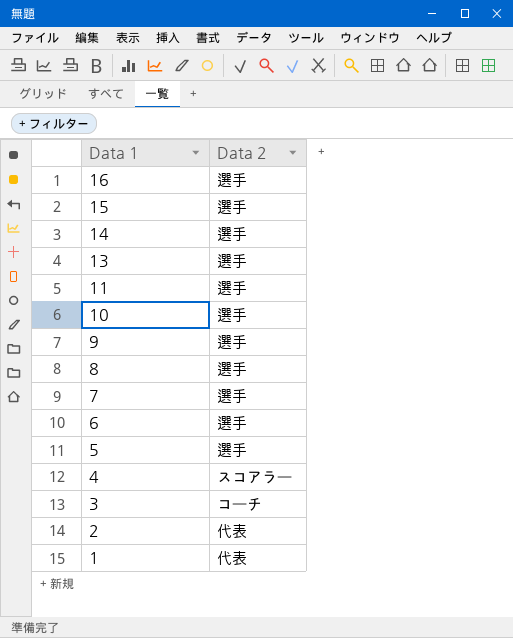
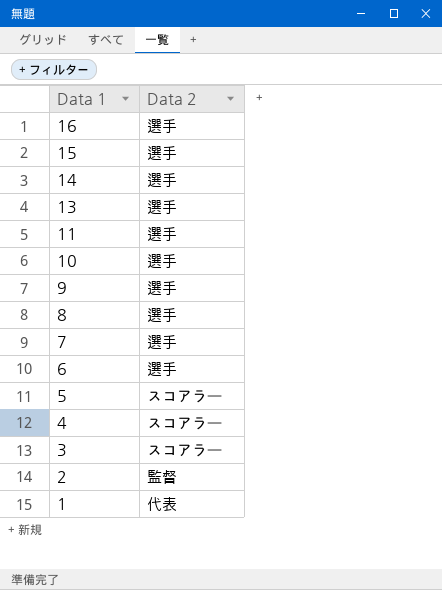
5 | Data 2: 選手 -> スコアラー
3 | Data 2: コーチ -> スコアラー
2 | Data 2: 代表 -> 監督

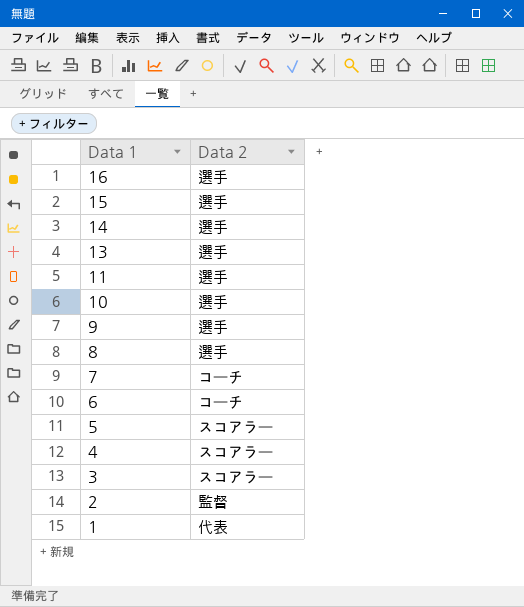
7 | Data 2: 選手 -> コーチ
6 | Data 2: 選手 -> コーチ

